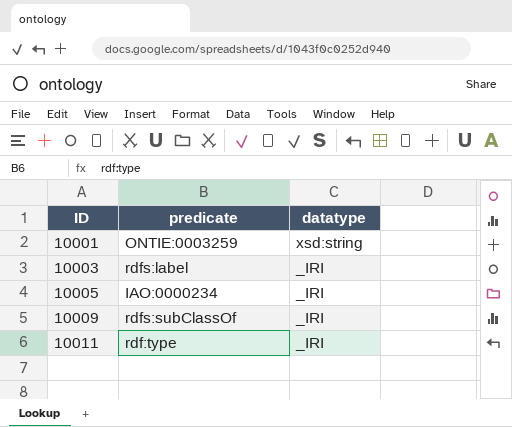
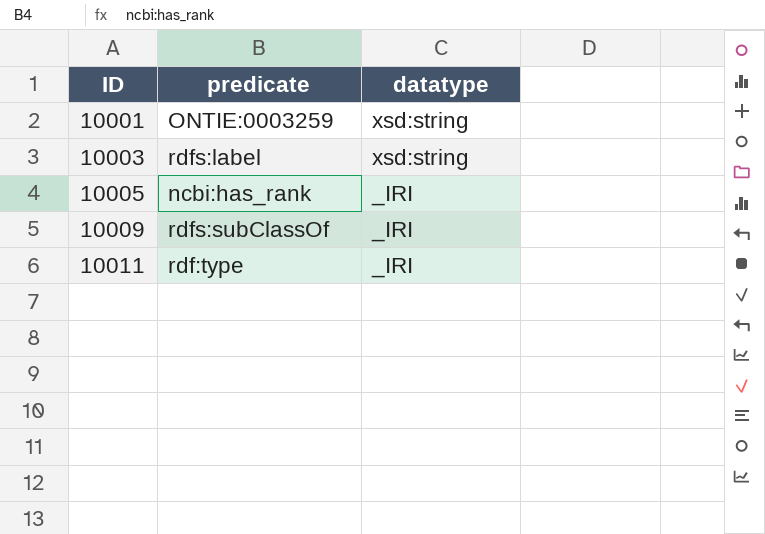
10003 | datatype: _IRI -> xsd:string
10005 | predicate: IAO:0000234 -> ncbi:has_rank

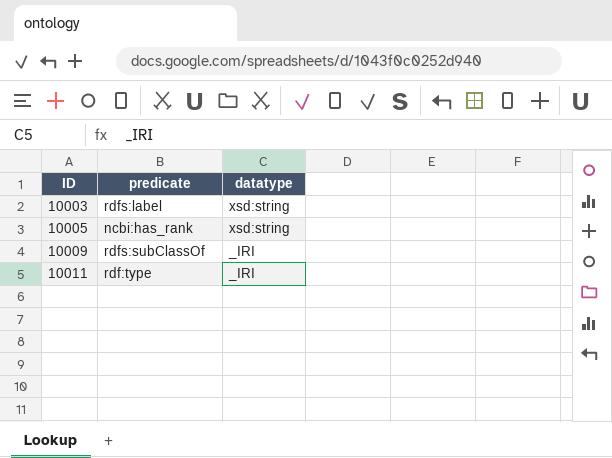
row 10001: ONTIE:0003259 | xsd:string -> none
10005 | datatype: _IRI -> xsd:string

